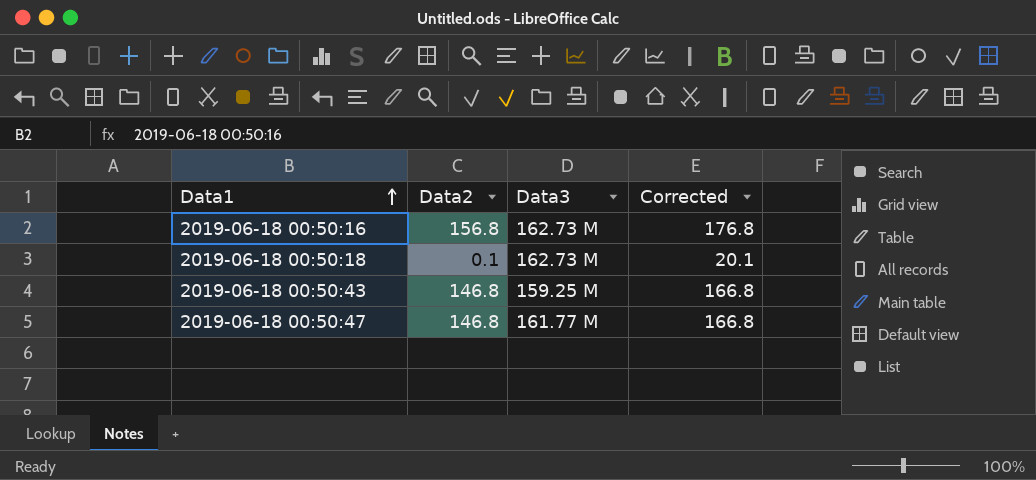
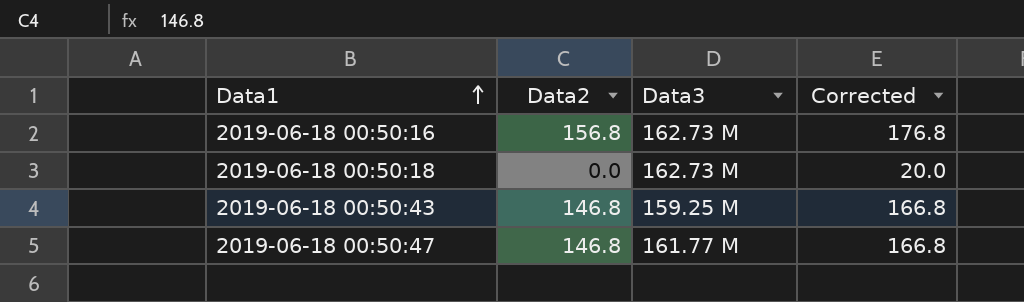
2019-06-18 00:50:18 | Data2: 0.1 -> 0.0
2019-06-18 00:50:18 | Corrected: 20.1 -> 20.0

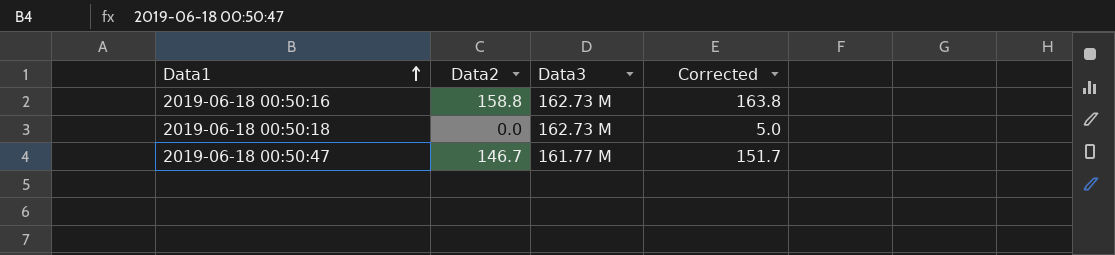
column Corrected | formula: [Data2] + 20 -> [Data2] + 5
row 2019-06-18 00:50:43: 146.8 | 159.25 M | 166.8 -> none
2019-06-18 00:50:16 | Data2: 156.8 -> 158.8
2019-06-18 00:50:47 | Data2: 146.8 -> 146.7

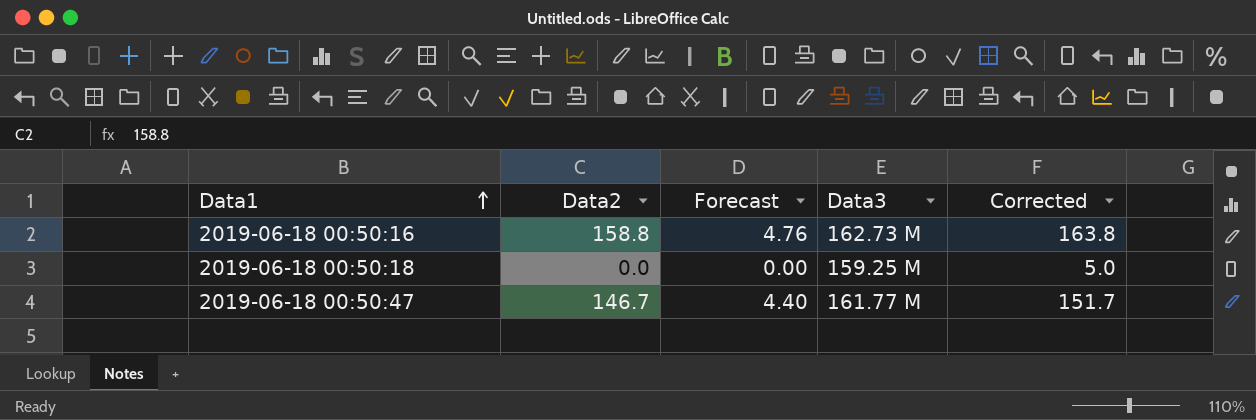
column Forecast | formula: none -> [Data2] * 0.03
2019-06-18 00:50:18 | Data3: 162.73 M -> 159.25 M

